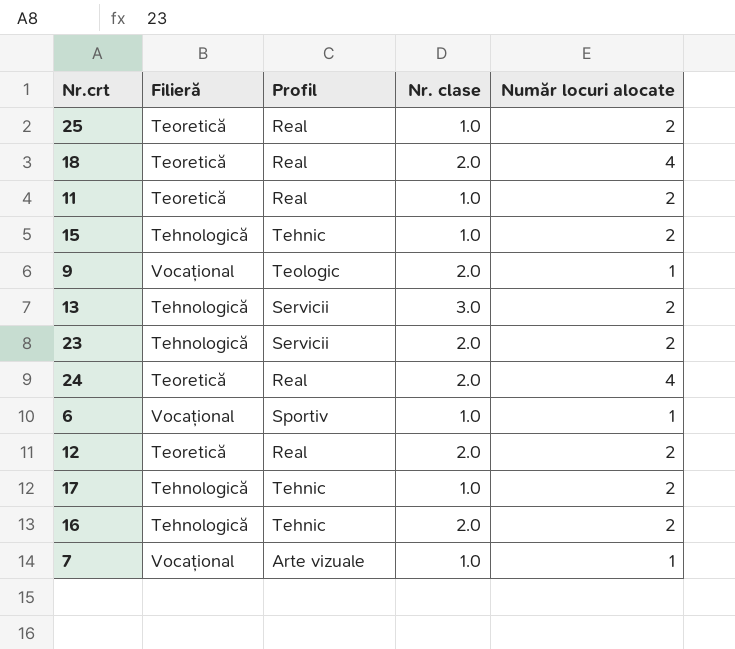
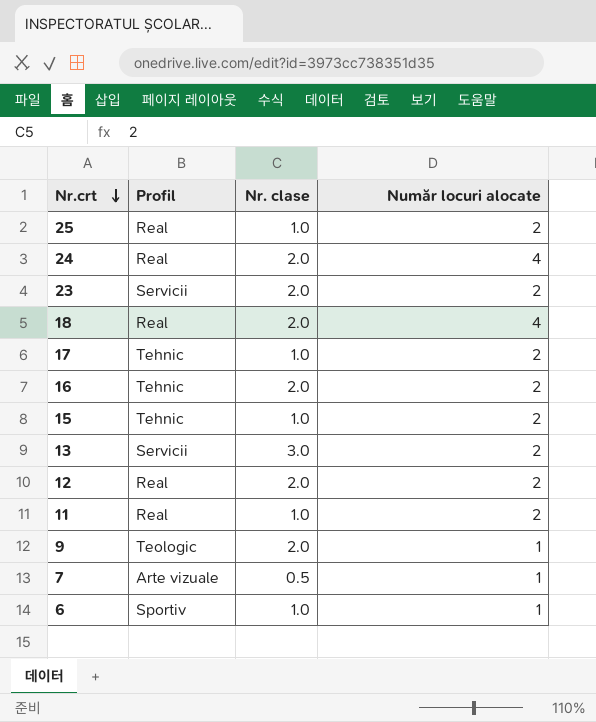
row order: none -> Nr.crt descending
column Filieră | position: 2 -> none
7 | Nr. clase: 1.0 -> 0.5

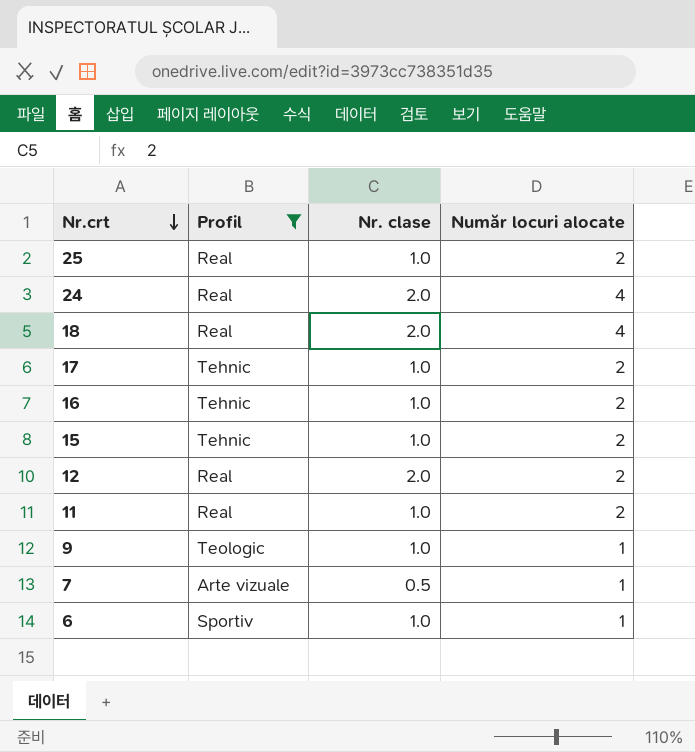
filter: none -> Profil != Servicii
16 | Nr. clase: 2.0 -> 1.0
9 | Nr. clase: 2.0 -> 1.0

